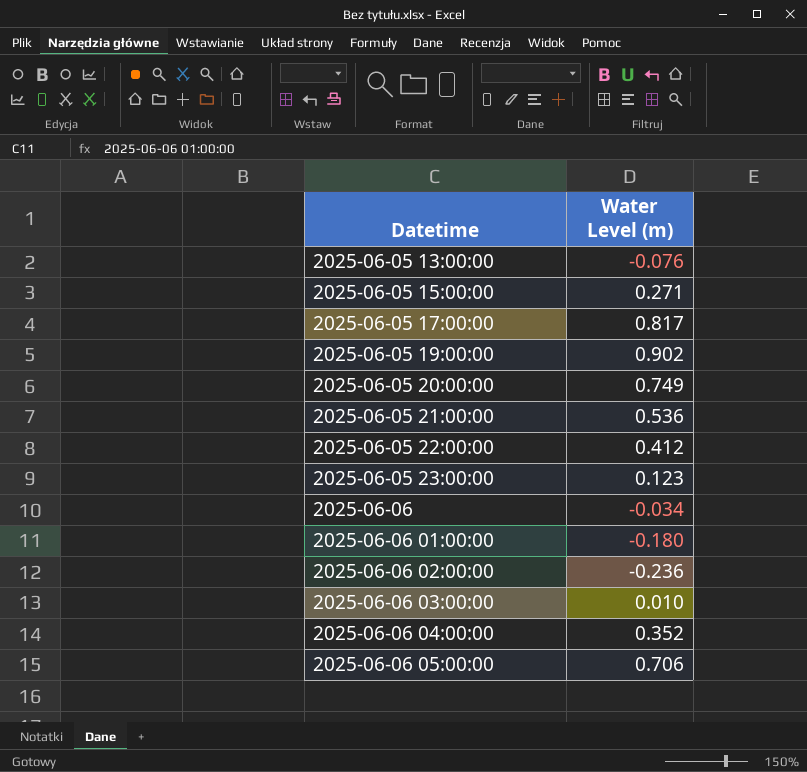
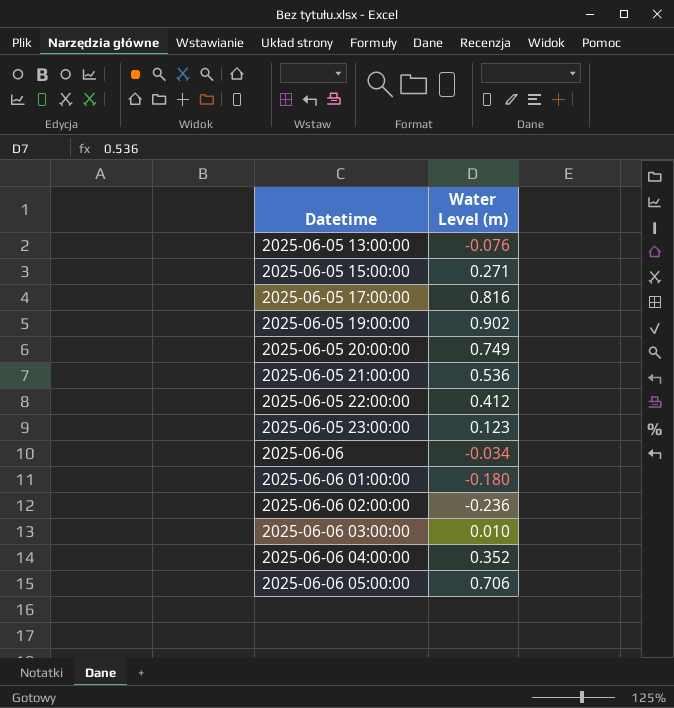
2025-06-05 17:00:00 | Water Level (m): 0.817 -> 0.816

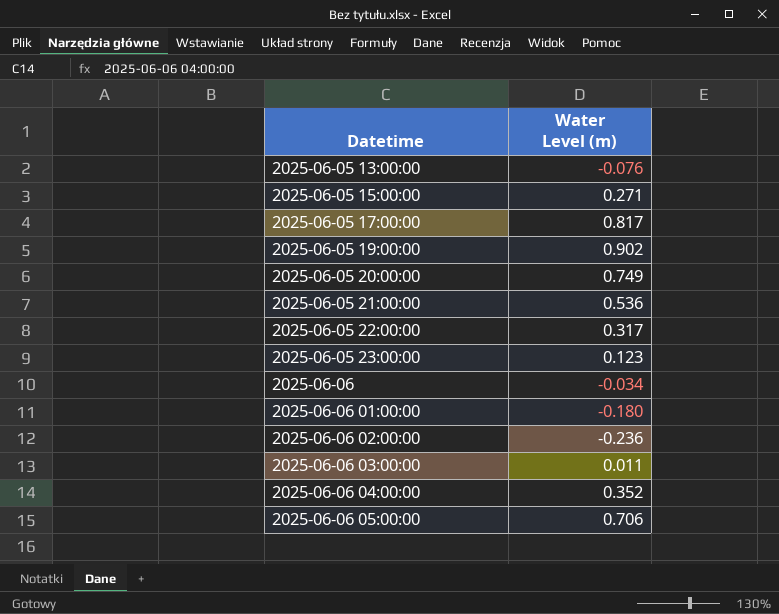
2025-06-05 17:00:00 | Water Level (m): 0.816 -> 0.817
2025-06-05 22:00:00 | Water Level (m): 0.412 -> 0.317
2025-06-06 03:00:00 | Water Level (m): 0.010 -> 0.011

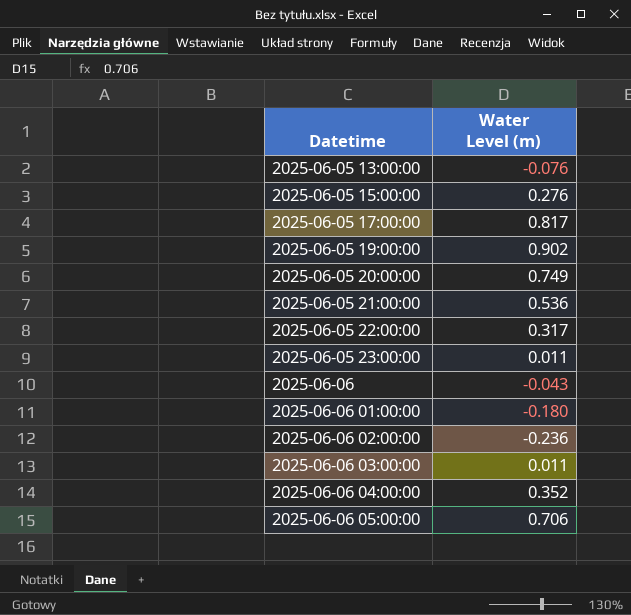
2025-06-05 15:00:00 | Water Level (m): 0.271 -> 0.276
2025-06-05 23:00:00 | Water Level (m): 0.123 -> 0.011
2025-06-06 | Water Level (m): -0.034 -> -0.043

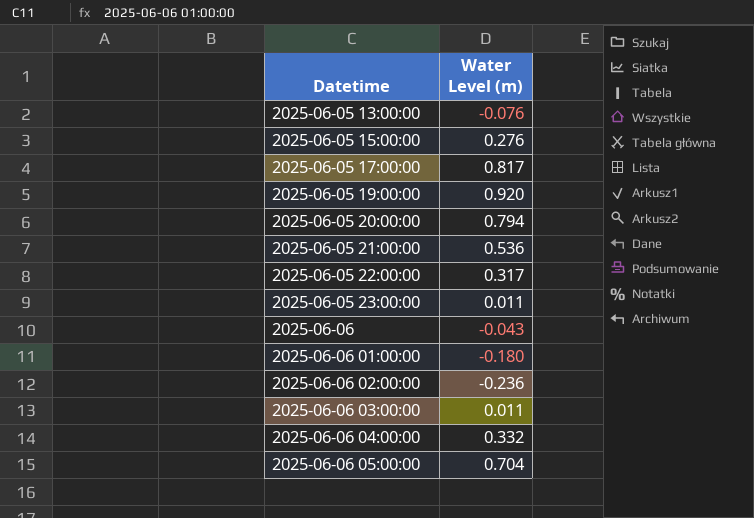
2025-06-05 19:00:00 | Water Level (m): 0.902 -> 0.920
2025-06-05 20:00:00 | Water Level (m): 0.749 -> 0.794
2025-06-06 04:00:00 | Water Level (m): 0.352 -> 0.332
2025-06-06 05:00:00 | Water Level (m): 0.706 -> 0.704

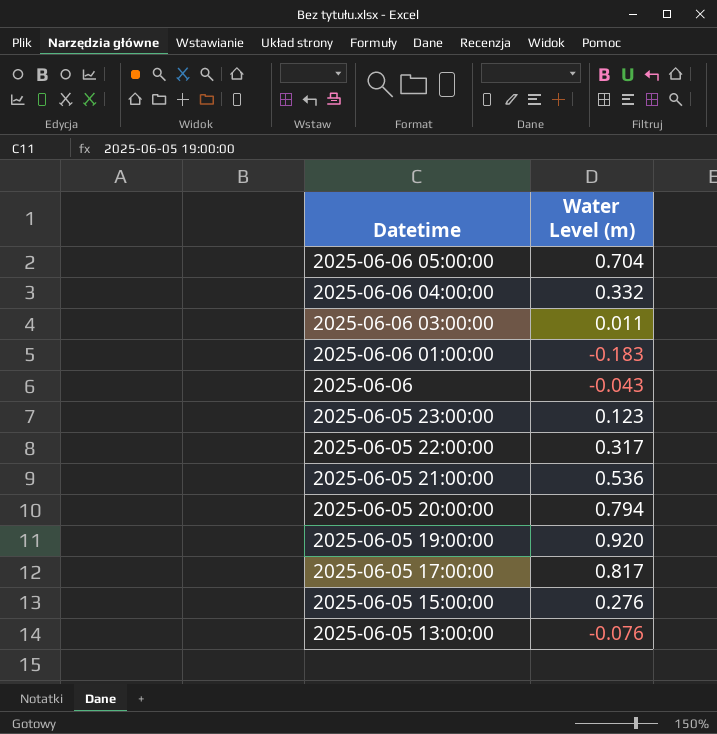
row order: Datetime ascending -> Datetime descending
row 2025-06-06 02:00:00: -0.236 -> none
2025-06-06 01:00:00 | Water Level (m): -0.180 -> -0.183
2025-06-05 23:00:00 | Water Level (m): 0.011 -> 0.123

